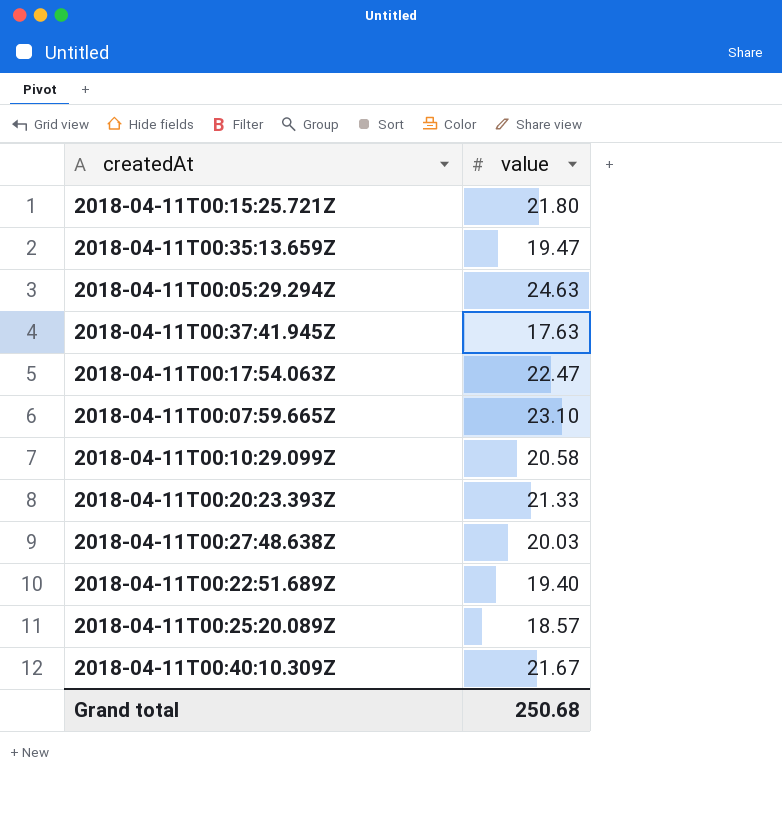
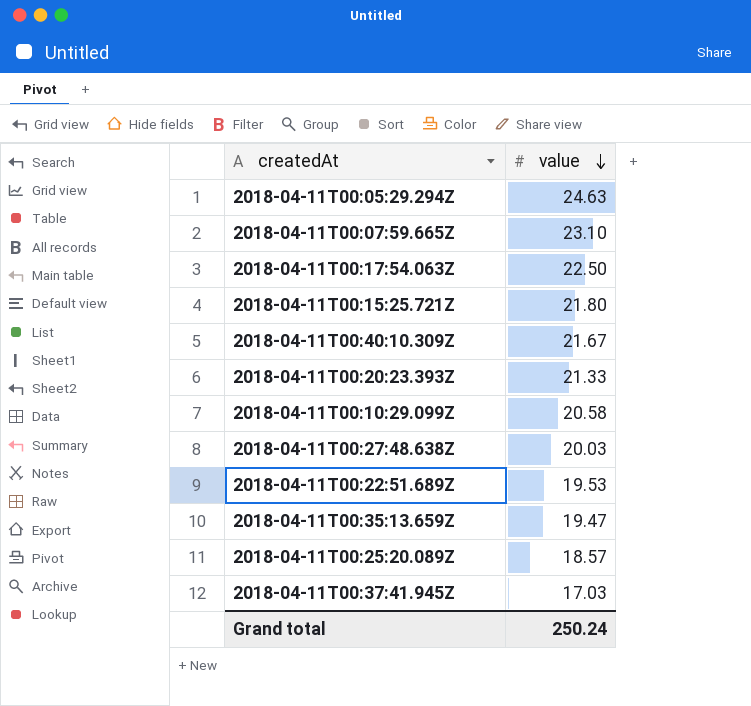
row order: none -> value descending
2018-04-11T00:17:54.063Z | value: 22.47 -> 22.50
2018-04-11T00:22:51.689Z | value: 19.40 -> 19.53
2018-04-11T00:37:41.945Z | value: 17.63 -> 17.03
Grand total | value: 250.68 -> 250.24

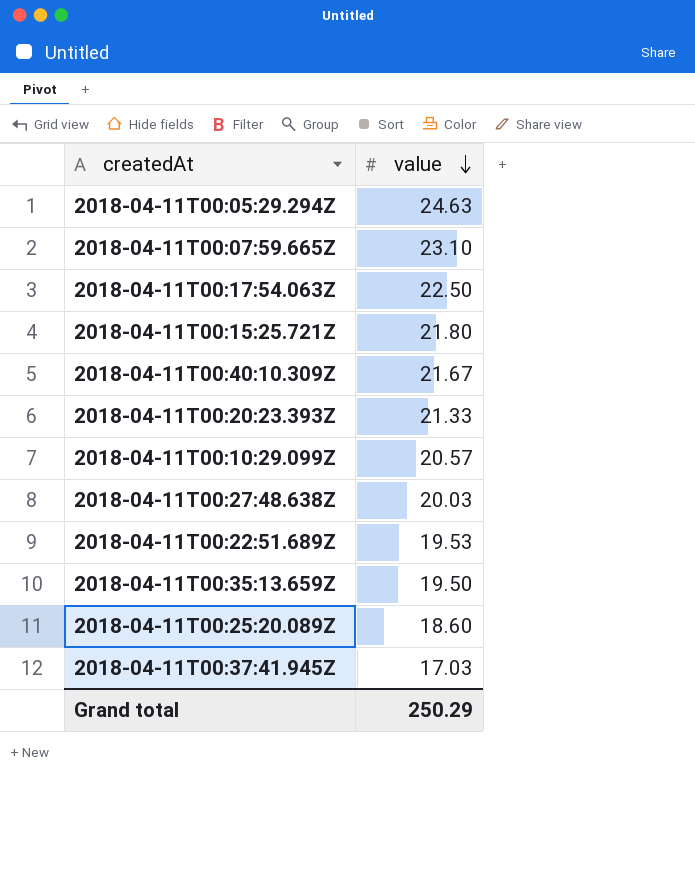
2018-04-11T00:10:29.099Z | value: 20.58 -> 20.57
2018-04-11T00:35:13.659Z | value: 19.47 -> 19.50
2018-04-11T00:25:20.089Z | value: 18.57 -> 18.60
Grand total | value: 250.24 -> 250.29

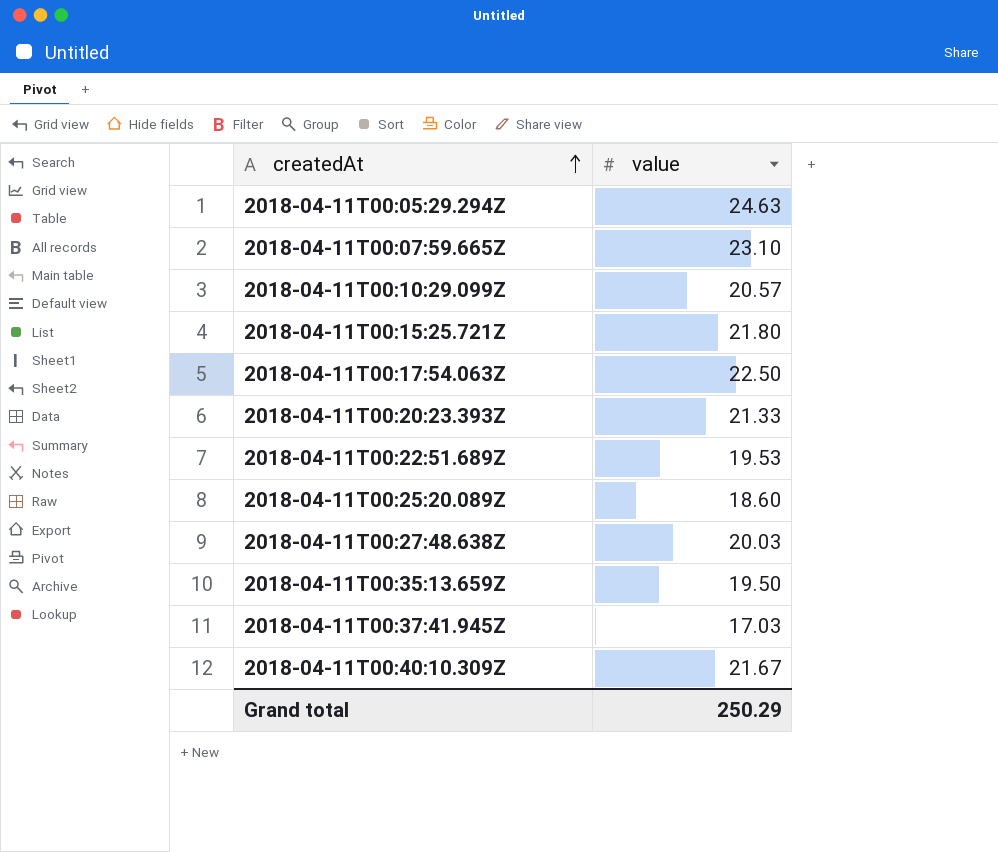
row order: value descending -> createdAt ascending

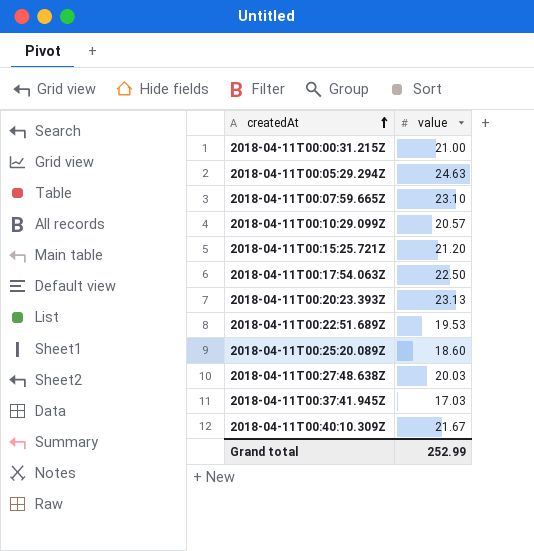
row 2018-04-11T00:35:13.659Z: 19.50 -> none
row 2018-04-11T00:00:31.215Z: none -> 21.00
2018-04-11T00:15:25.721Z | value: 21.80 -> 21.20
2018-04-11T00:20:23.393Z | value: 21.33 -> 23.13
Grand total | value: 250.29 -> 252.99

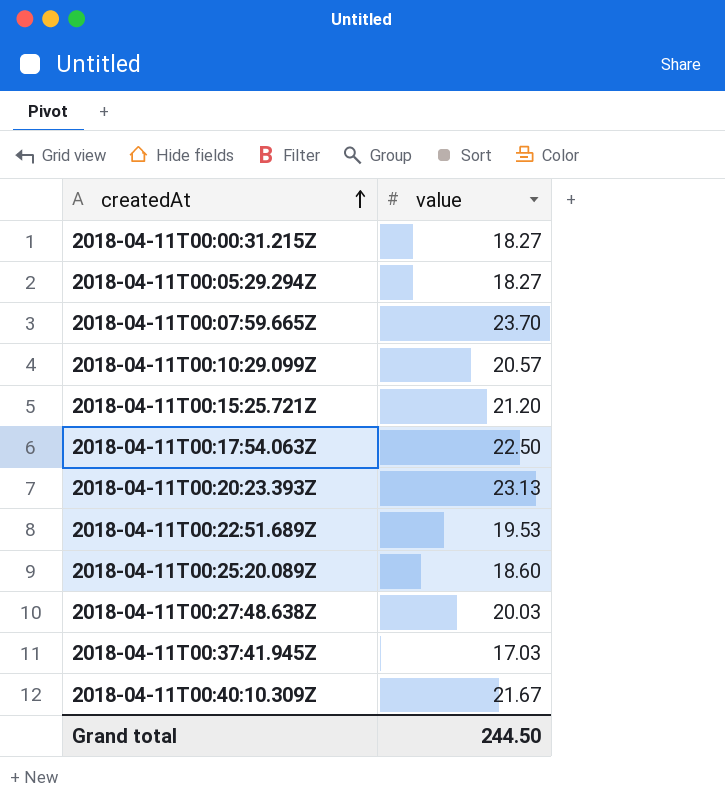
2018-04-11T00:00:31.215Z | value: 21.00 -> 18.27
2018-04-11T00:05:29.294Z | value: 24.63 -> 18.27
2018-04-11T00:07:59.665Z | value: 23.10 -> 23.70
Grand total | value: 252.99 -> 244.50

